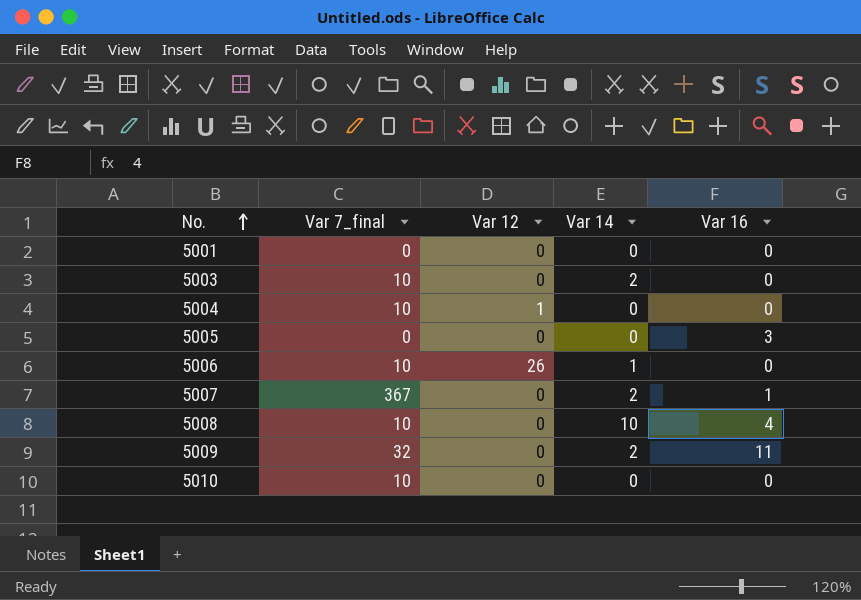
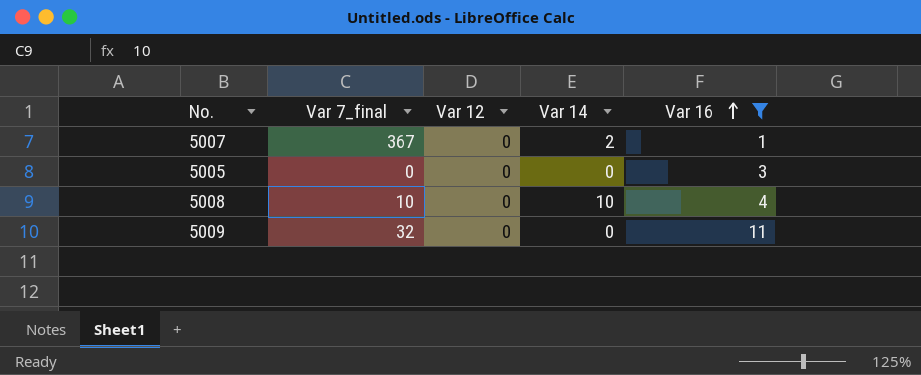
filter: none -> Var 16 != 0
row order: No. ascending -> Var 16 ascending
5009 | Var 14: 2 -> 0

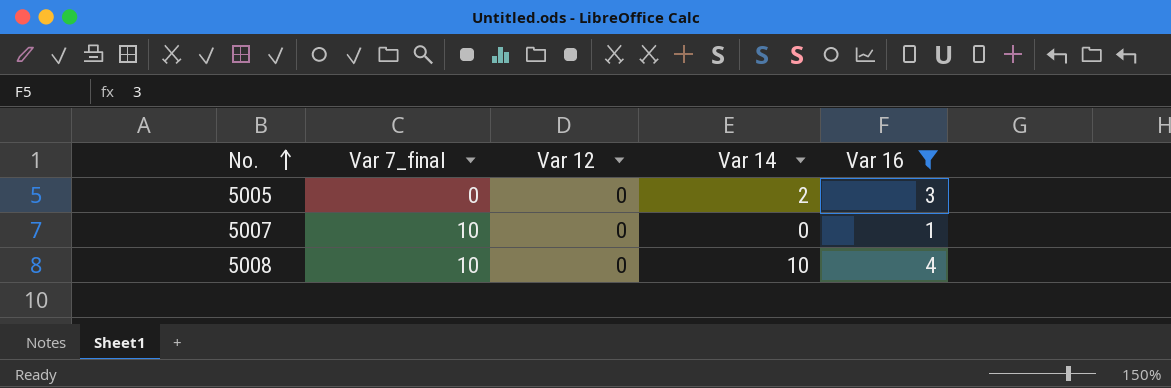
row order: Var 16 ascending -> No. ascending
row 5009: 32 | 0 | 0 | 11 -> none
5005 | Var 14: 0 -> 2
5007 | Var 7_final: 367 -> 10
5007 | Var 14: 2 -> 0

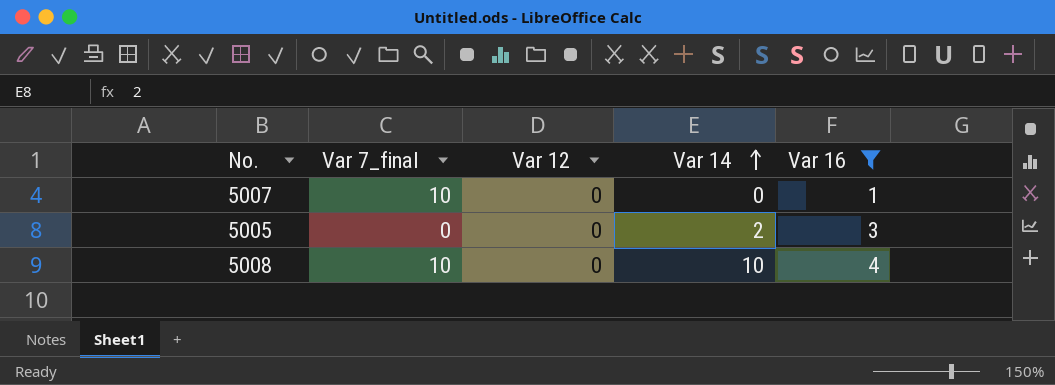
row order: No. ascending -> Var 14 ascending

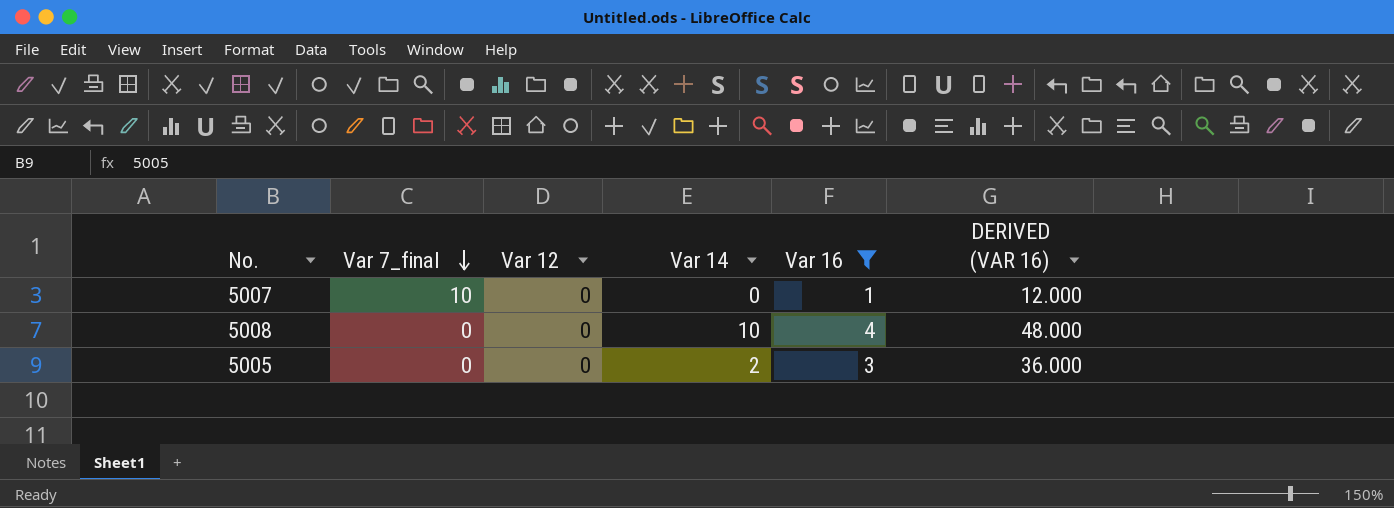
row order: Var 14 ascending -> Var 7_final descending
column DERIVED (VAR 16) | formula: none -> [Var 16] * 12
5008 | Var 7_final: 10 -> 0

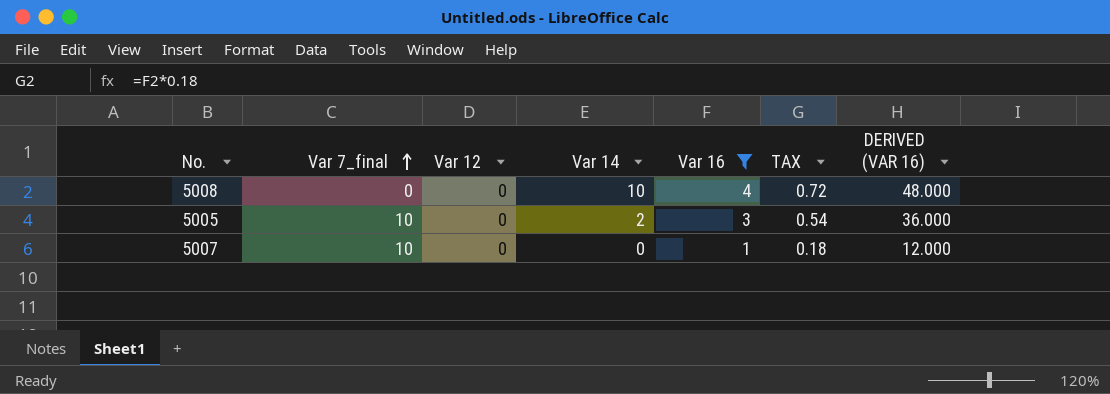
row order: Var 7_final descending -> Var 7_final ascending
column TAX | formula: none -> [Var 16] * 0.18
5005 | Var 7_final: 0 -> 10

